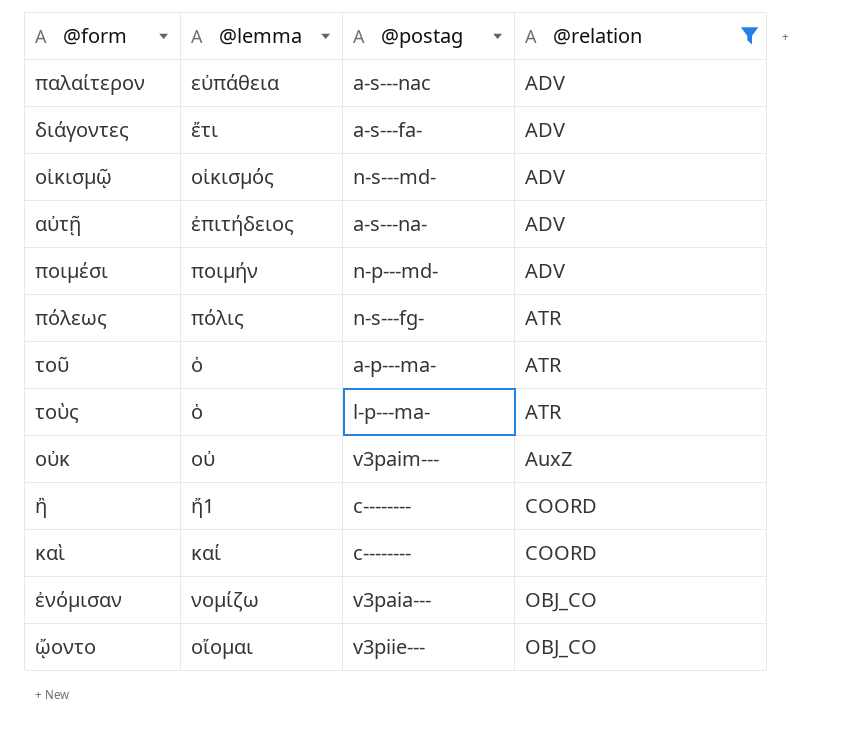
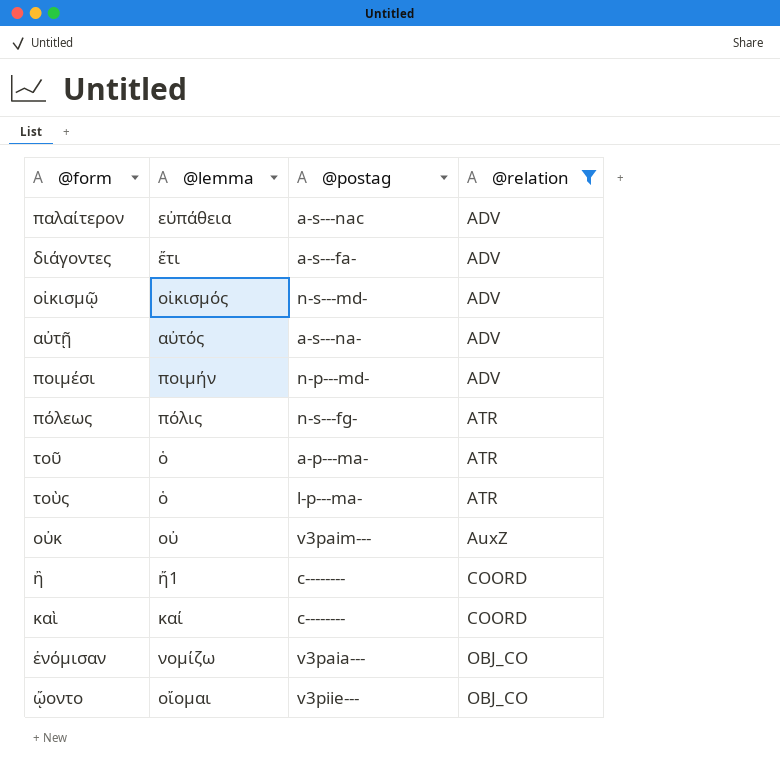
αὐτῇ | @lemma: ἐπιτήδειος -> αὐτός

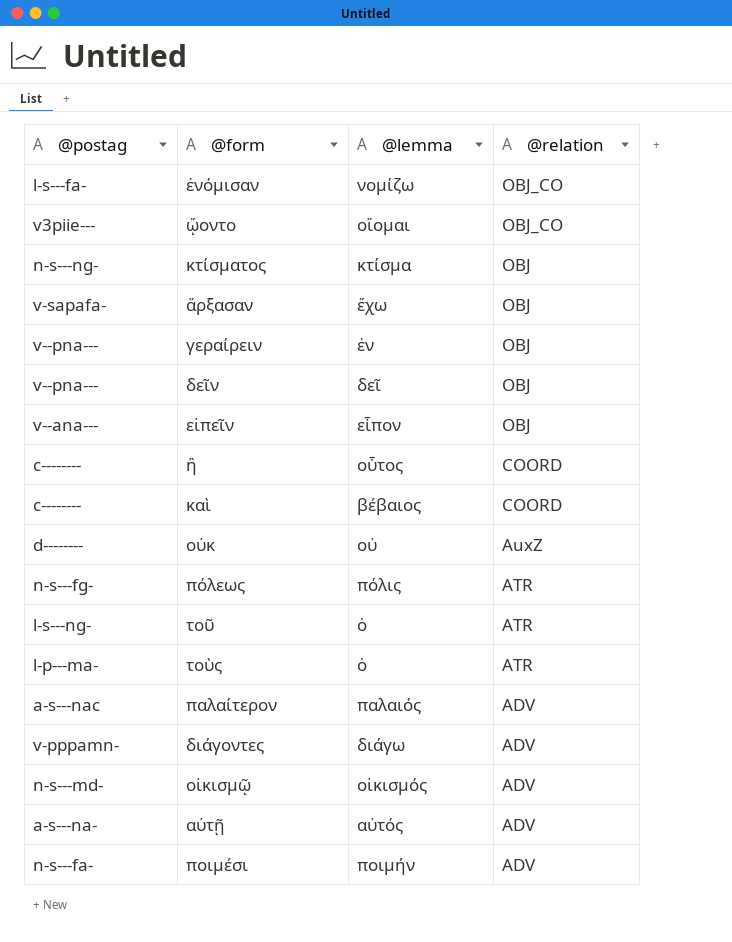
filter: @relation != OBJ -> none
row order: @relation ascending -> @relation descending
column @postag | position: 3 -> 1
ἐνόμισαν | @postag: v3paia--- -> l-s---fa-
ἢ | @lemma: ἤ1 -> οὗτος
καὶ | @lemma: καί -> βέβαιος
οὐκ | @postag: v3paim--- -> d--------
τοῦ | @postag: a-p---ma- -> l-s---ng-
παλαίτερον | @lemma: εὐπάθεια -> παλαιός
διάγοντες | @postag: a-s---fa- -> v-pppamn-
διάγοντες | @lemma: ἔτι -> διάγω
ποιμέσι | @postag: n-p---md- -> n-s---fa-

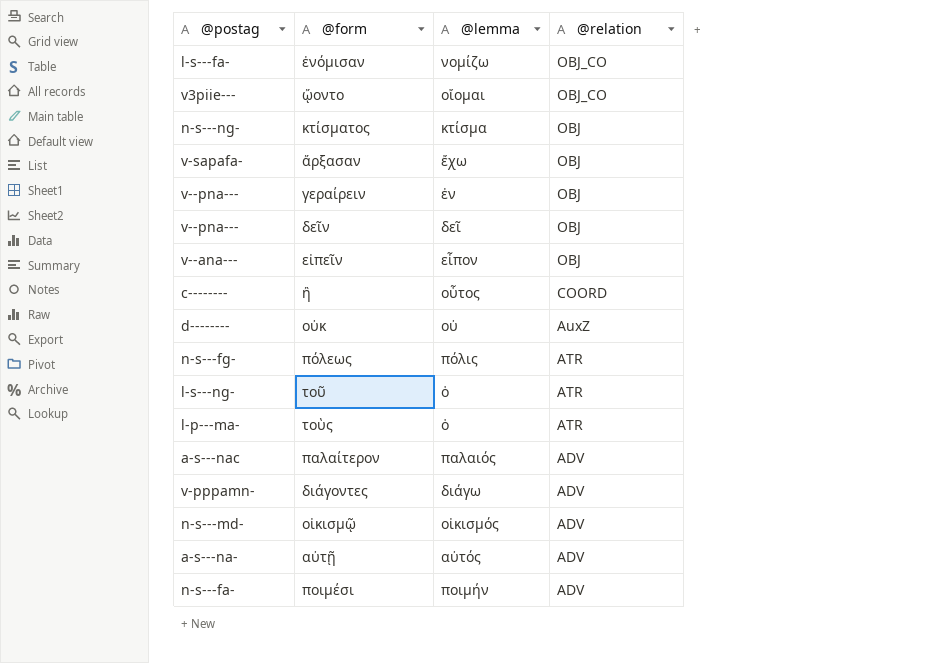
row καὶ: c-------- | βέβαιος | COORD -> none

